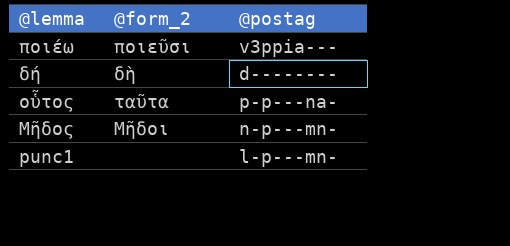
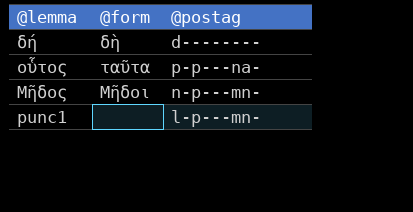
column name: @form_2 -> @form
row ποιέω: ποιεῦσι | v3ppia--- -> none

